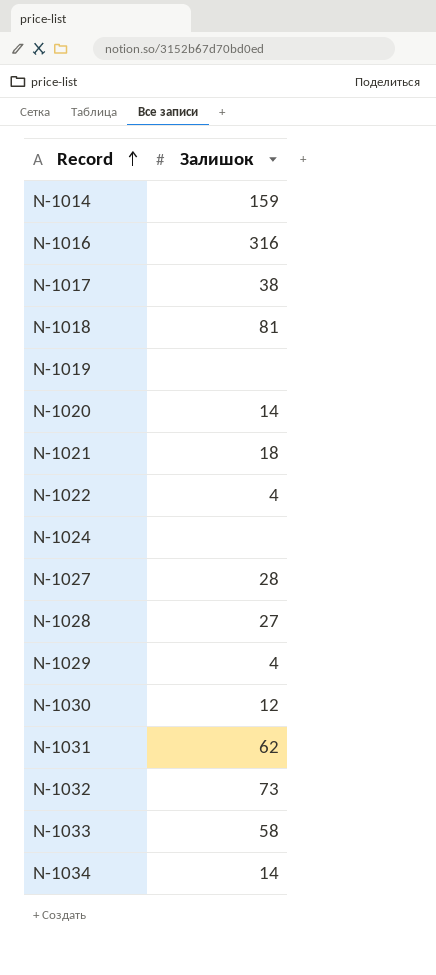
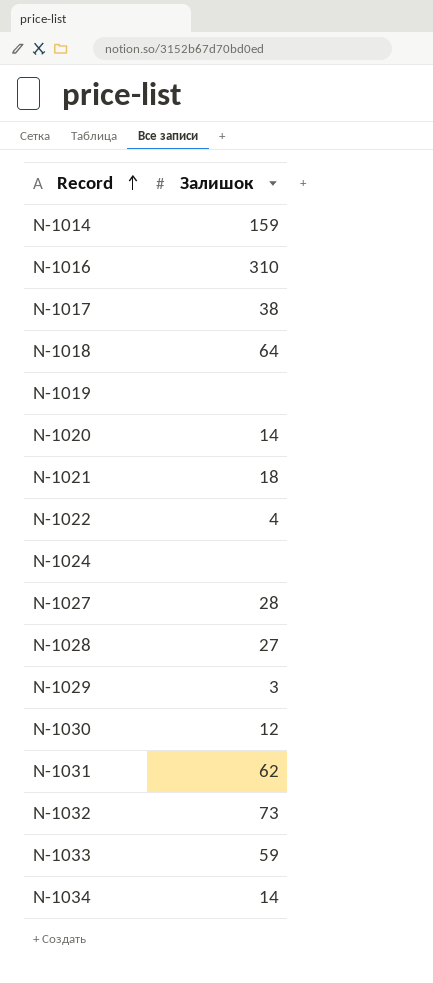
N-1016 | Залишок: 316 -> 310
N-1018 | Залишок: 81 -> 64
N-1029 | Залишок: 4 -> 3
N-1033 | Залишок: 58 -> 59

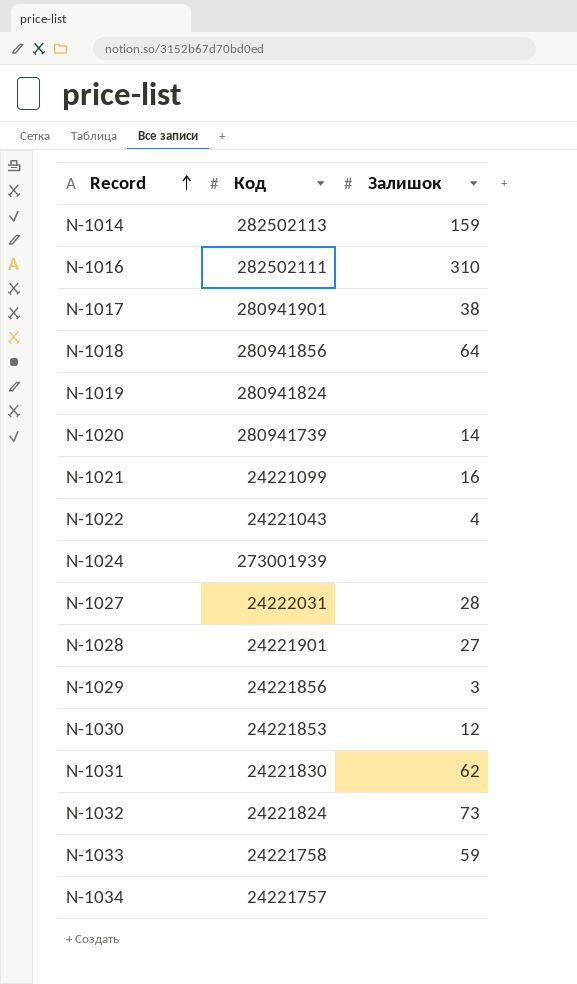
column Код | position: none -> 2
N-1021 | Залишок: 18 -> 16
N-1034 | Залишок: 14 -> none

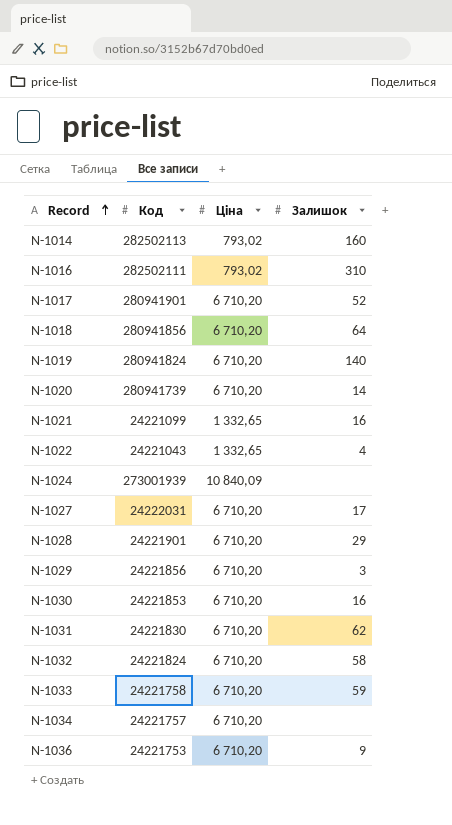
column Ціна | position: none -> 3
N-1014 | Залишок: 159 -> 160
N-1017 | Залишок: 38 -> 52
N-1019 | Залишок: none -> 140
N-1027 | Залишок: 28 -> 17
N-1028 | Залишок: 27 -> 29
N-1030 | Залишок: 12 -> 16
N-1032 | Залишок: 73 -> 58
row N-1036: none -> 24221753 | 6 710,20 | 9

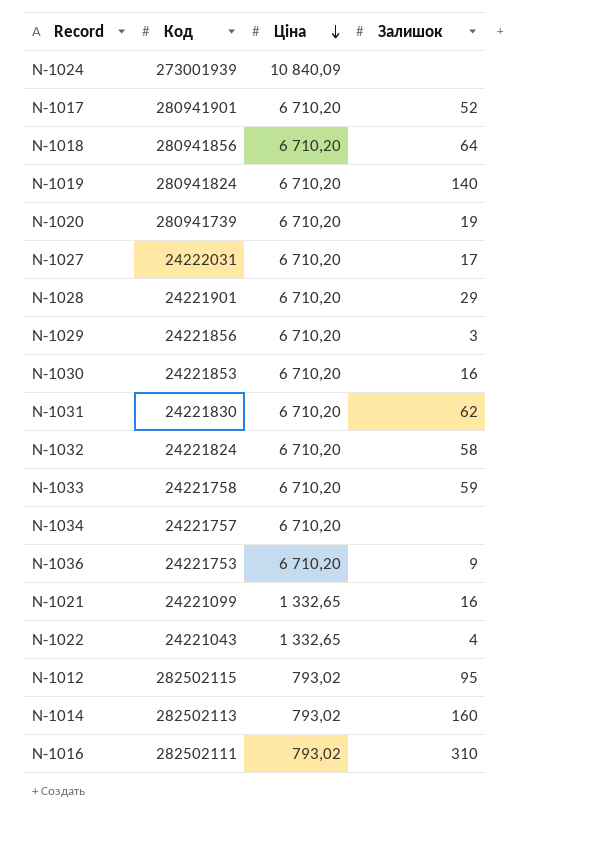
row order: Record ascending -> Ціна descending
N-1020 | Залишок: 14 -> 19
row N-1012: none -> 282502115 | 793,02 | 95

